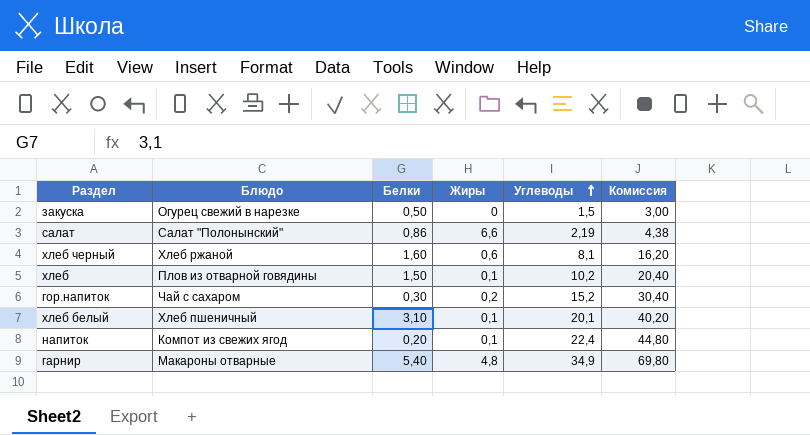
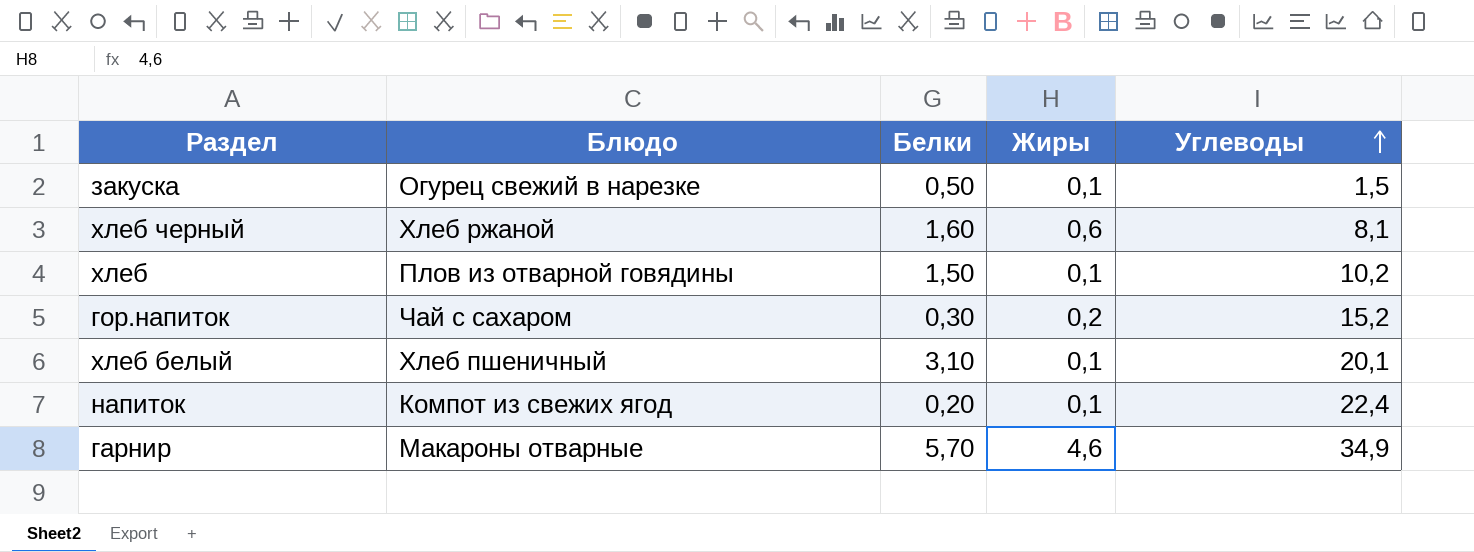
column Комиссия | formula: [Углеводы] * 2 -> none
row салат: Салат "Полонынский" | 0,86 | 6,6 | 2,19 | 4,38 -> none
закуска | Жиры: 0 -> 0,1
гарнир | Белки: 5,40 -> 5,70
гарнир | Жиры: 4,8 -> 4,6

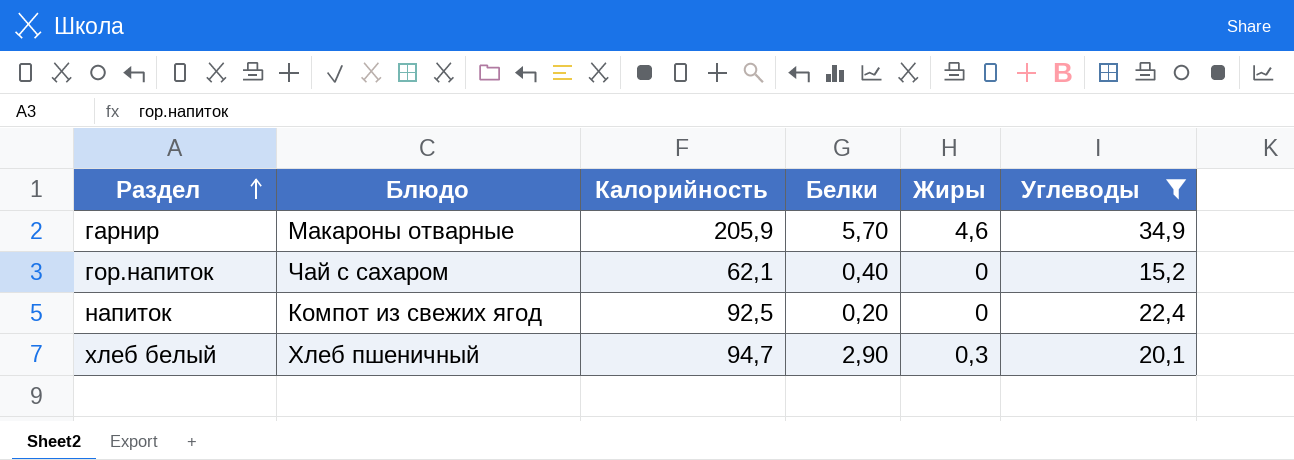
filter: none -> Углеводы >= 15,2
row order: Углеводы ascending -> Раздел ascending
column Калорийность | position: none -> 3
гор.напиток | Белки: 0,30 -> 0,40
гор.напиток | Жиры: 0,2 -> 0
напиток | Жиры: 0,1 -> 0
хлеб белый | Белки: 3,10 -> 2,90
хлеб белый | Жиры: 0,1 -> 0,3

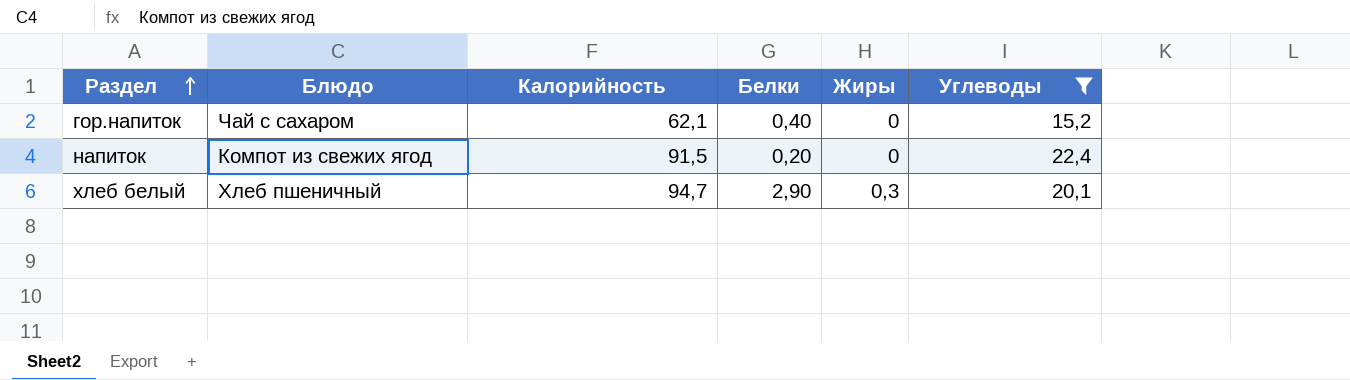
row гарнир: Макароны отварные | 205,9 | 5,70 | 4,6 | 34,9 -> none
напиток | Калорийность: 92,5 -> 91,5

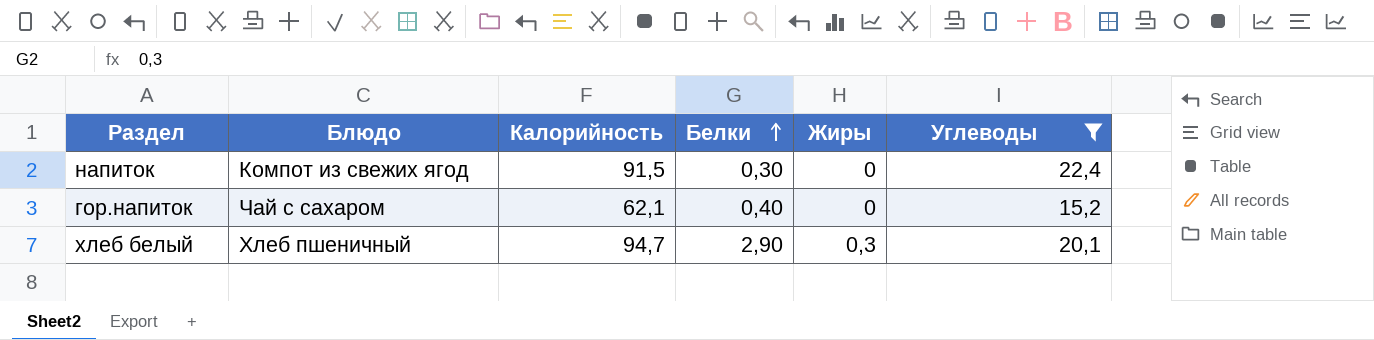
row order: Раздел ascending -> Белки ascending
напиток | Белки: 0,20 -> 0,30

